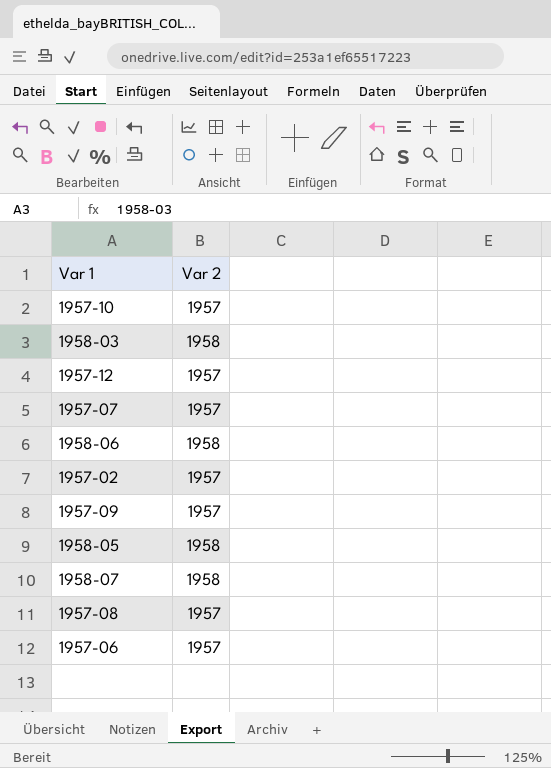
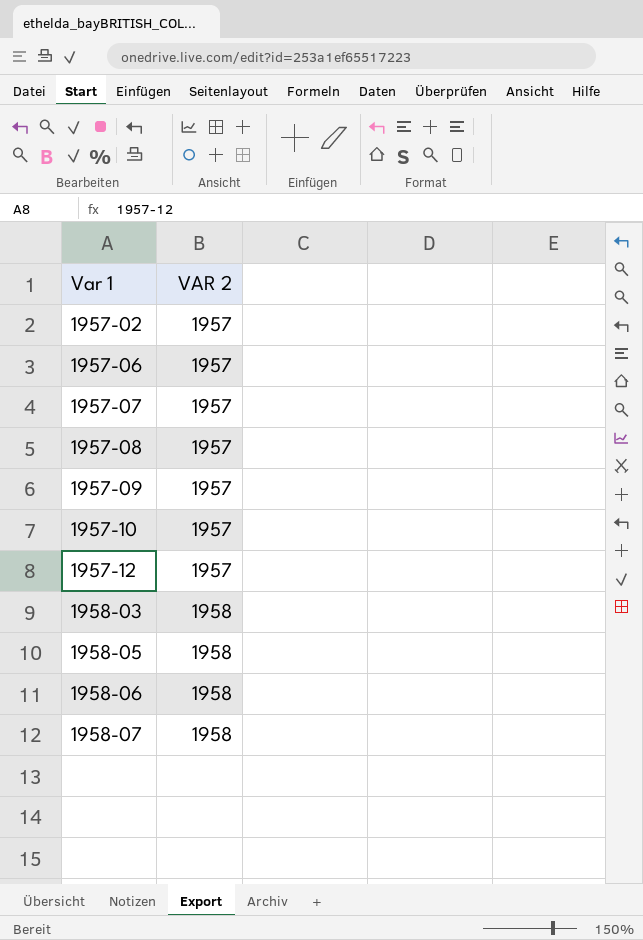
row order: none -> Var 1 ascending
column name: Var 2 -> VAR 2

